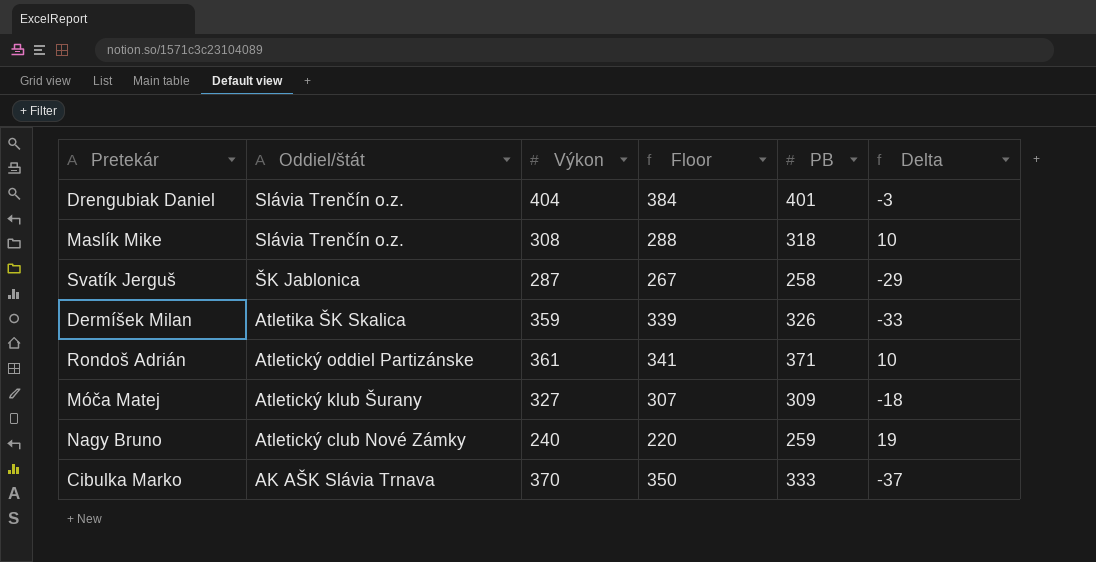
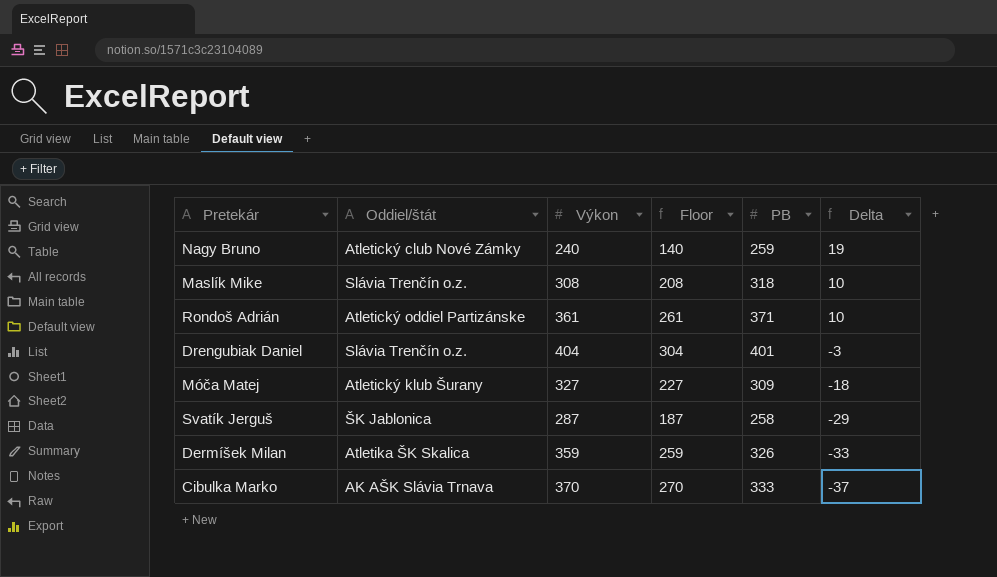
row order: Oddiel/štát descending -> Delta descending
column Floor | formula: [Výkon] - 20 -> [Výkon] - 100

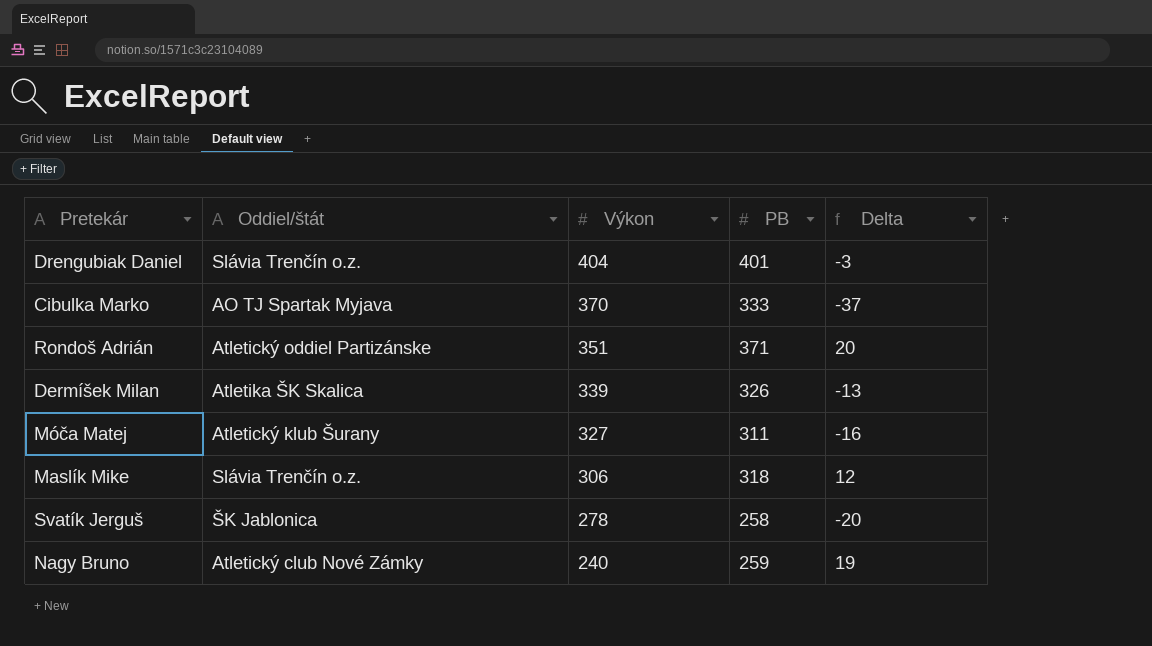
row order: Delta descending -> Výkon descending
column Floor | formula: [Výkon] - 100 -> none
Cibulka Marko | Oddiel/štát: AK AŠK Slávia Trnava -> AO TJ Spartak Myjava
Rondoš Adrián | Výkon: 361 -> 351
Rondoš Adrián | Delta: 10 -> 20
Dermíšek Milan | Výkon: 359 -> 339
Dermíšek Milan | Delta: -33 -> -13
Móča Matej | PB: 309 -> 311
Móča Matej | Delta: -18 -> -16
Maslík Mike | Výkon: 308 -> 306
Maslík Mike | Delta: 10 -> 12
Svatík Jerguš | Výkon: 287 -> 278
Svatík Jerguš | Delta: -29 -> -20

